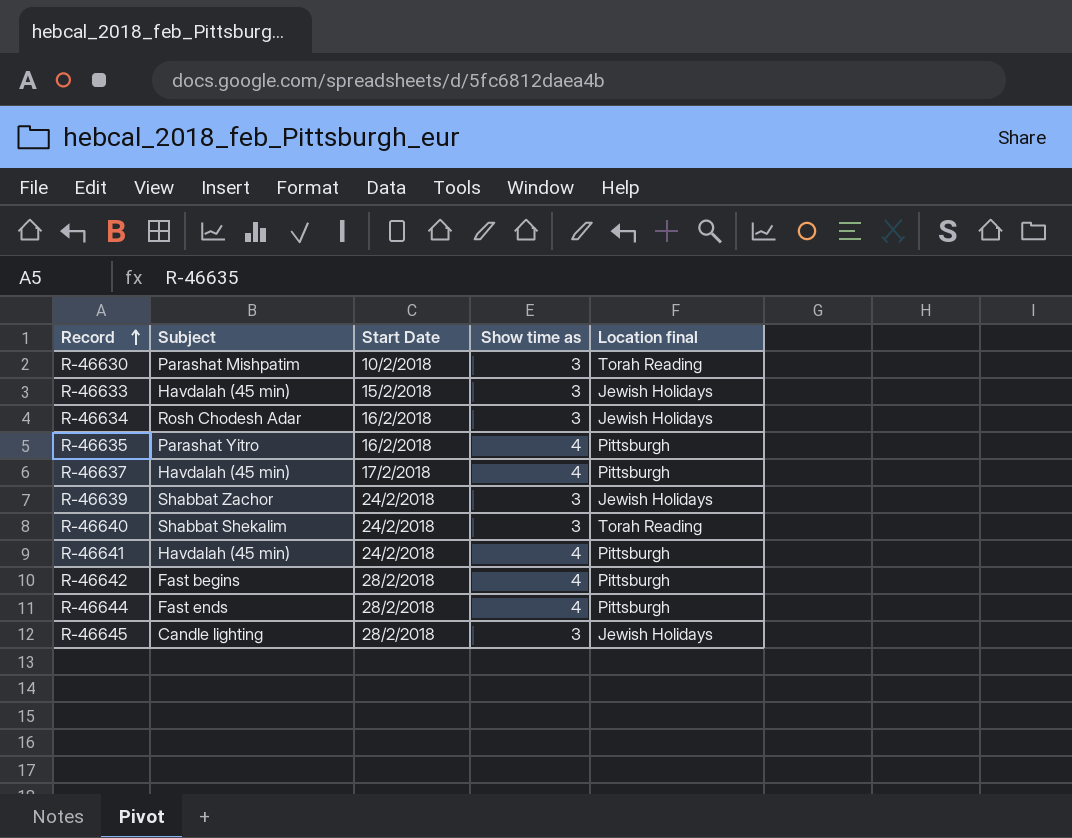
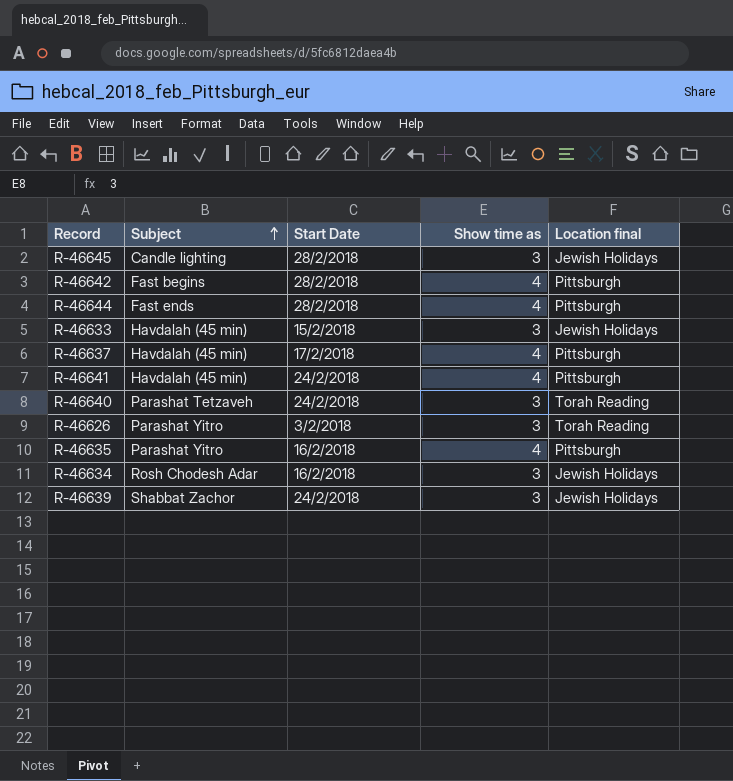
row order: Record ascending -> Subject ascending
row R-46630: Parashat Mishpatim | 10/2/2018 | 3 | Torah Reading -> none
R-46640 | Subject: Shabbat Shekalim -> Parashat Tetzaveh
row R-46626: none -> Parashat Yitro | 3/2/2018 | 3 | Torah Reading

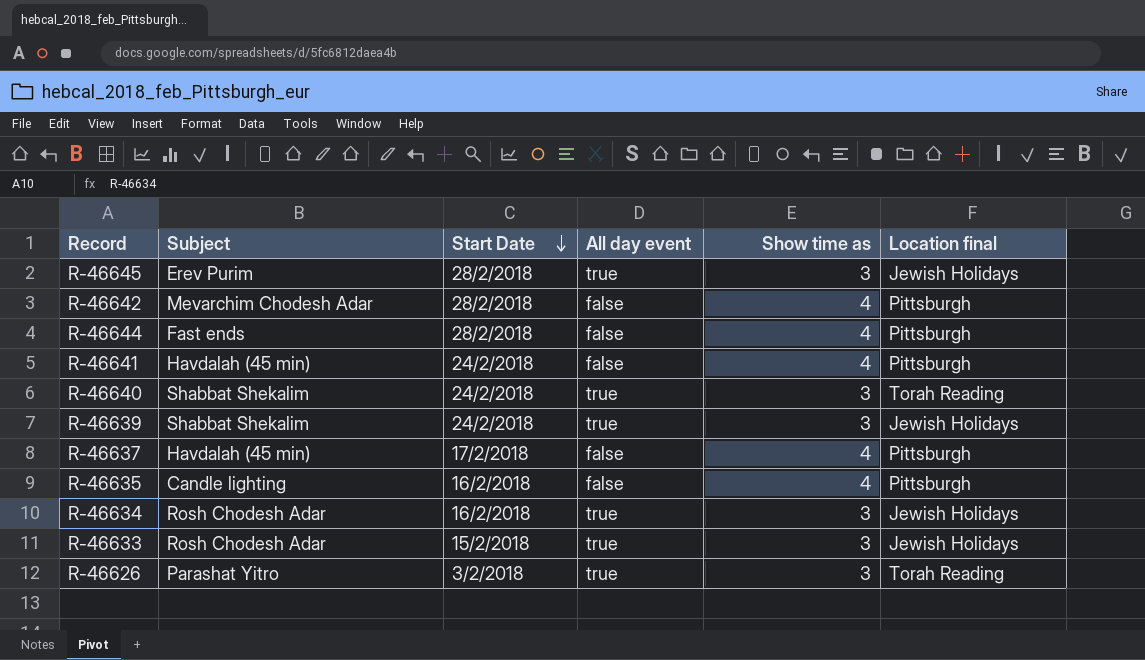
row order: Subject ascending -> Start Date descending
column All day event | position: none -> 4
R-46645 | Subject: Candle lighting -> Erev Purim
R-46642 | Subject: Fast begins -> Mevarchim Chodesh Adar
R-46640 | Subject: Parashat Tetzaveh -> Shabbat Shekalim
R-46639 | Subject: Shabbat Zachor -> Shabbat Shekalim
R-46635 | Subject: Parashat Yitro -> Candle lighting
R-46633 | Subject: Havdalah (45 min) -> Rosh Chodesh Adar

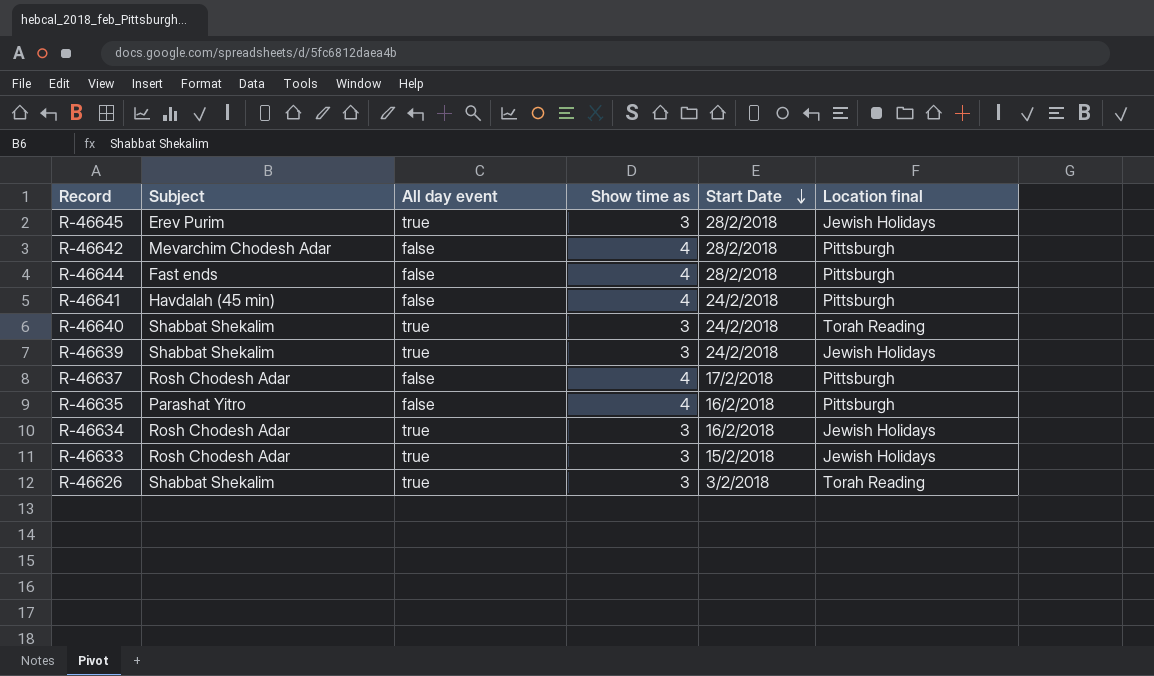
column Start Date | position: 3 -> 5
R-46637 | Subject: Havdalah (45 min) -> Rosh Chodesh Adar
R-46635 | Subject: Candle lighting -> Parashat Yitro
R-46626 | Subject: Parashat Yitro -> Shabbat Shekalim

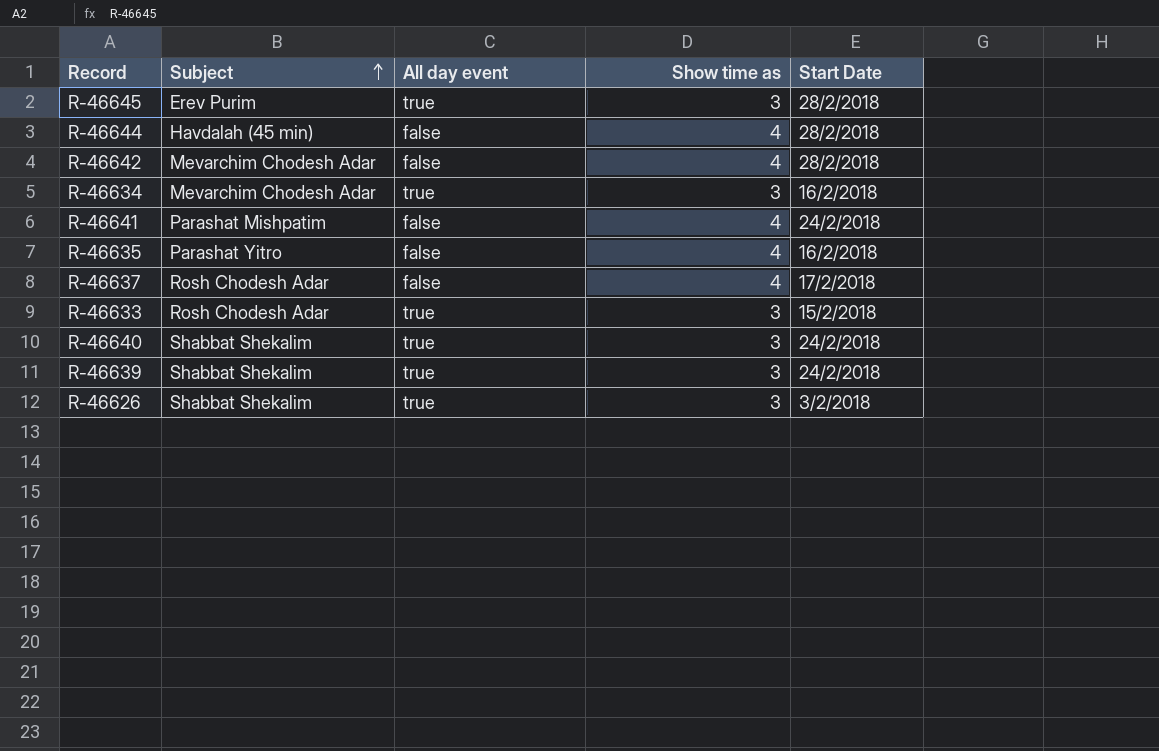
row order: Start Date descending -> Subject ascending
column Location final | position: 6 -> none
R-46644 | Subject: Fast ends -> Havdalah (45 min)
R-46634 | Subject: Rosh Chodesh Adar -> Mevarchim Chodesh Adar
R-46641 | Subject: Havdalah (45 min) -> Parashat Mishpatim

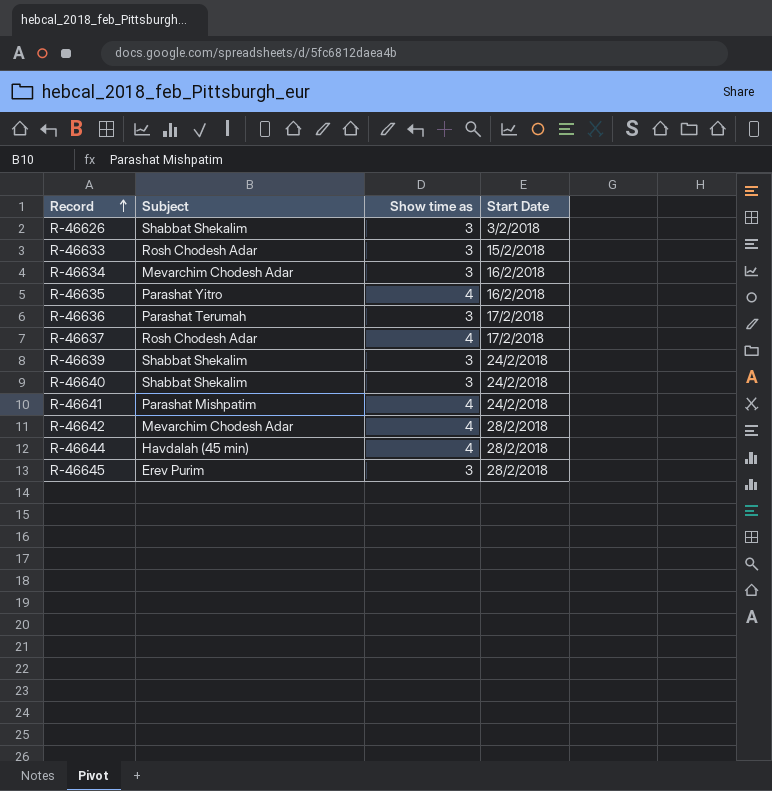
row order: Subject ascending -> Record ascending
column All day event | position: 3 -> none
row R-46636: none -> Parashat Terumah | 3 | 17/2/2018

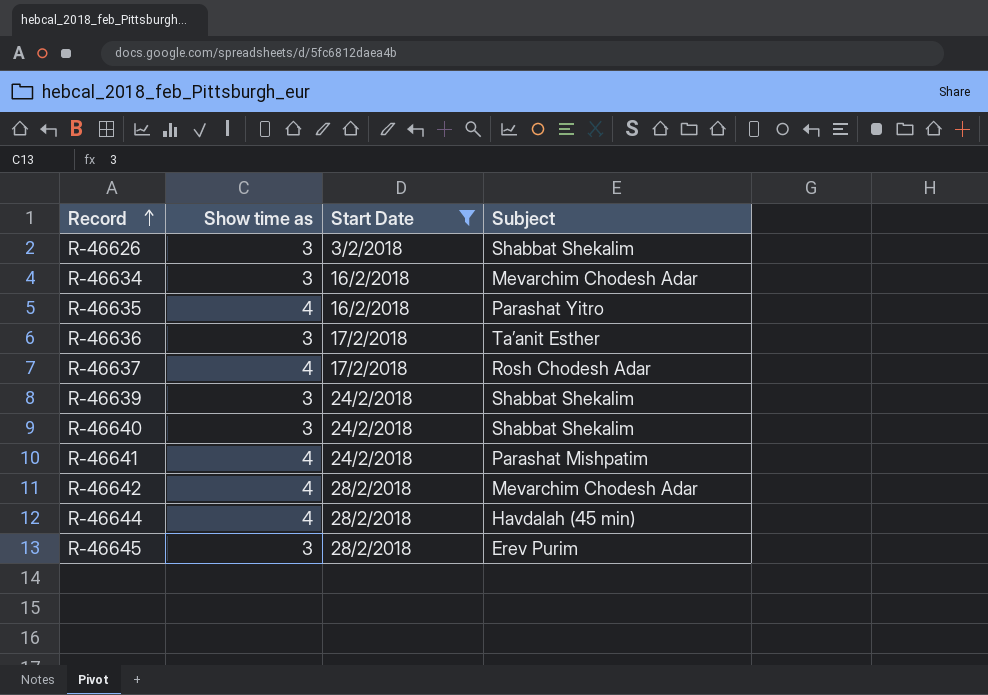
filter: none -> Start Date != 15/2/2018
column Subject | position: 2 -> 4
R-46636 | Subject: Parashat Terumah -> Ta’anit Esther

